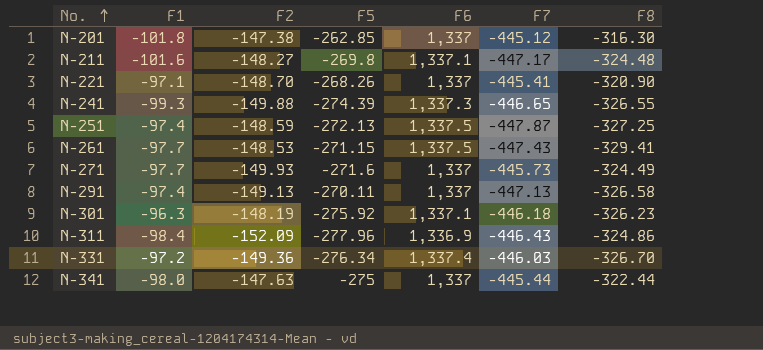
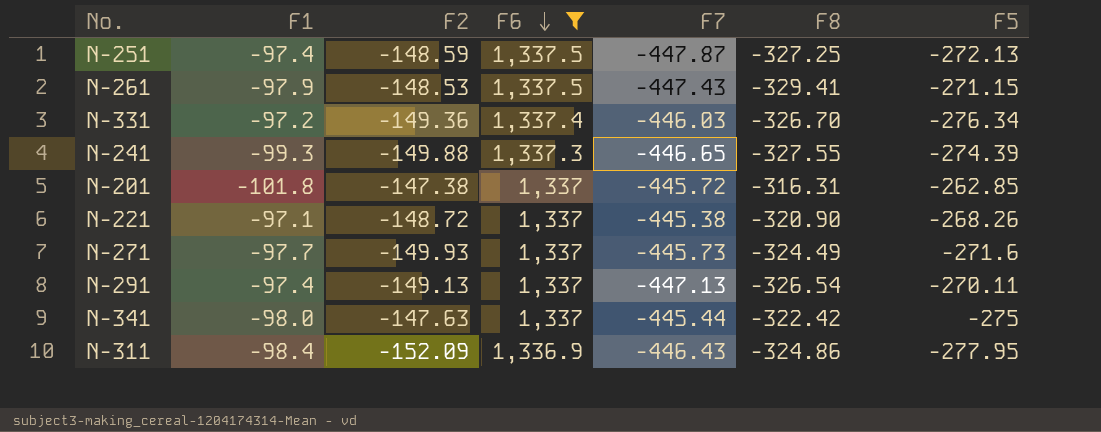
filter: none -> F6 != 1,337.1
row order: No. ascending -> F6 descending
column F5 | position: 4 -> 7
N-261 | F1: -97.7 -> -97.9
N-241 | F8: -326.55 -> -327.55
N-201 | F7: -445.12 -> -445.72
N-201 | F8: -316.30 -> -316.31
N-221 | F2: -148.70 -> -148.72
N-221 | F7: -445.41 -> -445.38
N-291 | F8: -326.58 -> -326.54
N-341 | F8: -322.44 -> -322.42
N-311 | F5: -277.96 -> -277.95

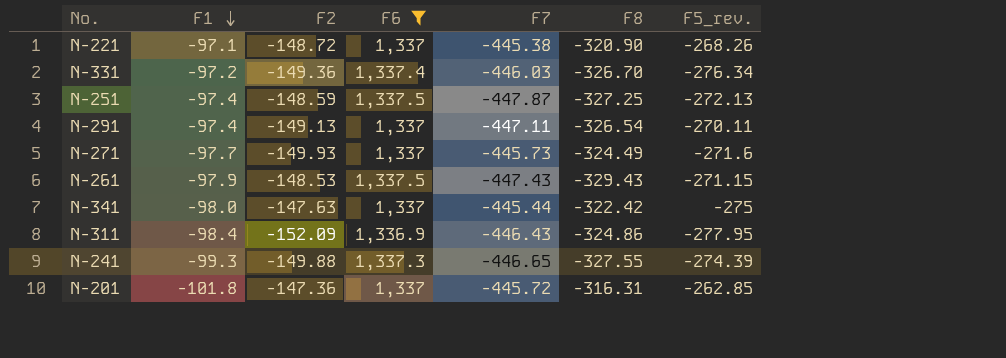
row order: F6 descending -> F1 descending
column name: F5 -> F5_rev.
N-291 | F7: -447.13 -> -447.11
N-261 | F8: -329.41 -> -329.43
N-201 | F2: -147.38 -> -147.36

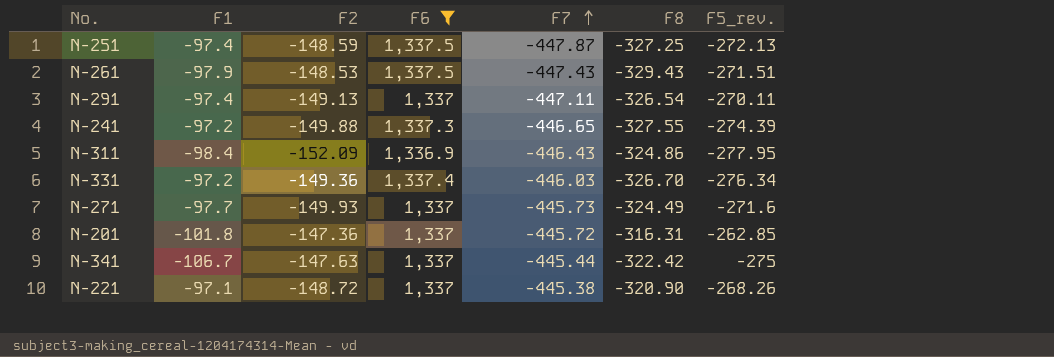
row order: F1 descending -> F7 ascending
N-261 | F5_rev.: -271.15 -> -271.51
N-241 | F1: -99.3 -> -97.2
N-341 | F1: -98.0 -> -106.7

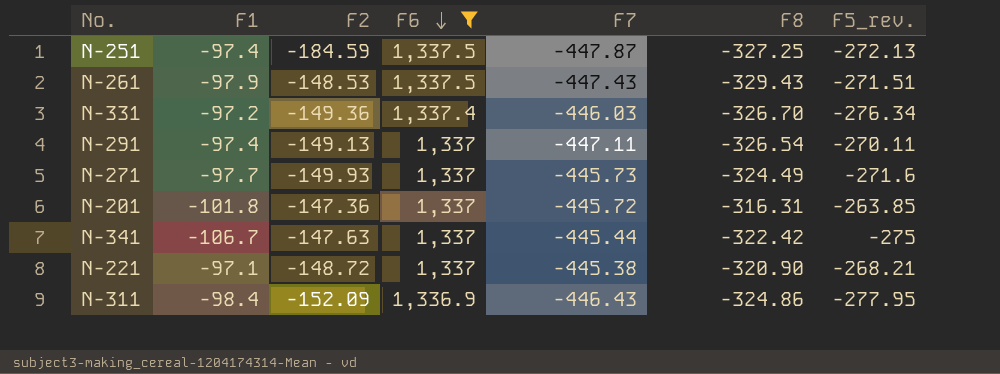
row order: F7 ascending -> F6 descending
row N-241: -97.2 | -149.88 | 1,337.3 | -446.65 | -327.55 | -274.39 -> none
N-251 | F2: -148.59 -> -184.59
N-201 | F5_rev.: -262.85 -> -263.85
N-221 | F5_rev.: -268.26 -> -268.21

